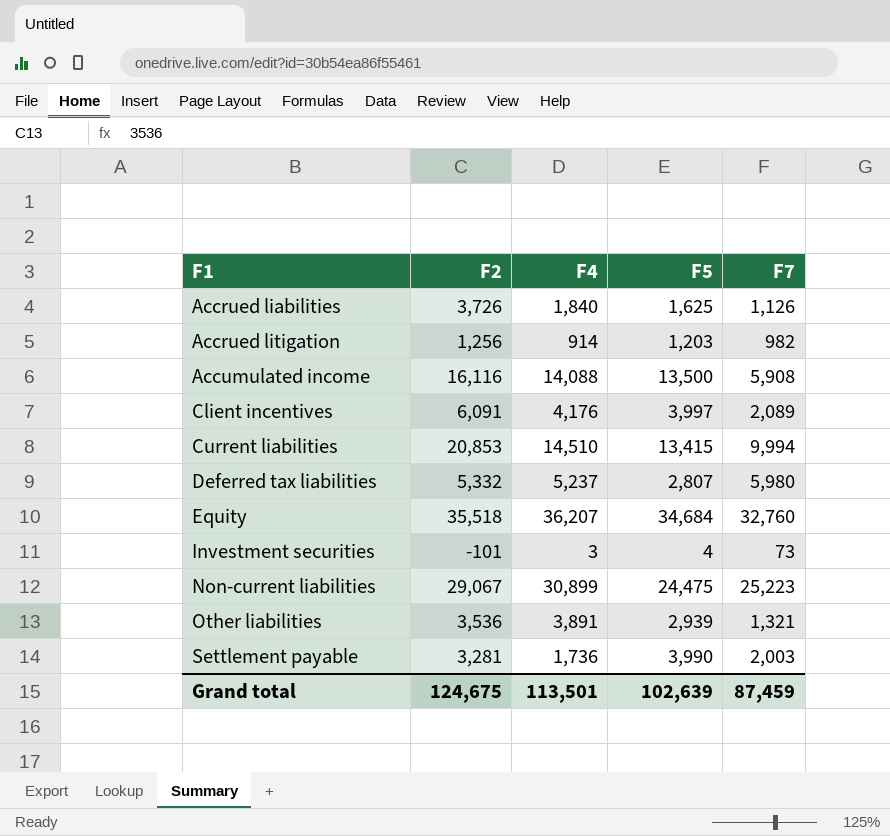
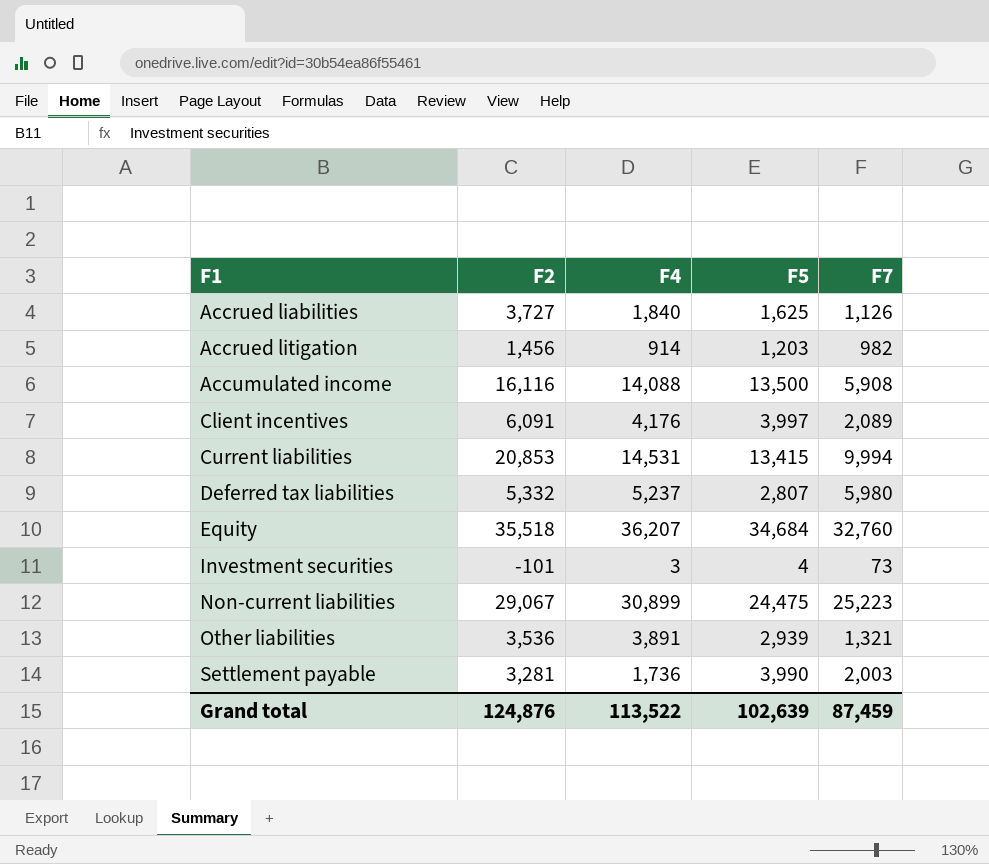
Accrued liabilities | F2: 3,726 -> 3,727
Accrued litigation | F2: 1,256 -> 1,456
Current liabilities | F4: 14,510 -> 14,531
Grand total | F2: 124,675 -> 124,876
Grand total | F4: 113,501 -> 113,522

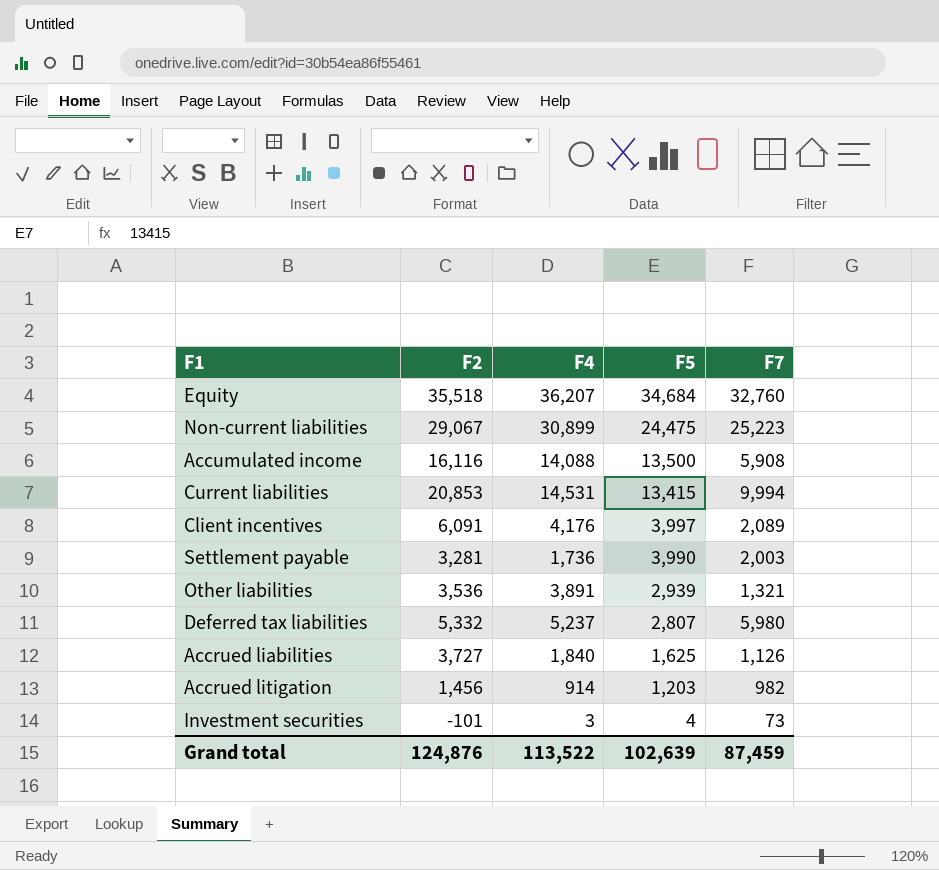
row order: F1 ascending -> F5 descending

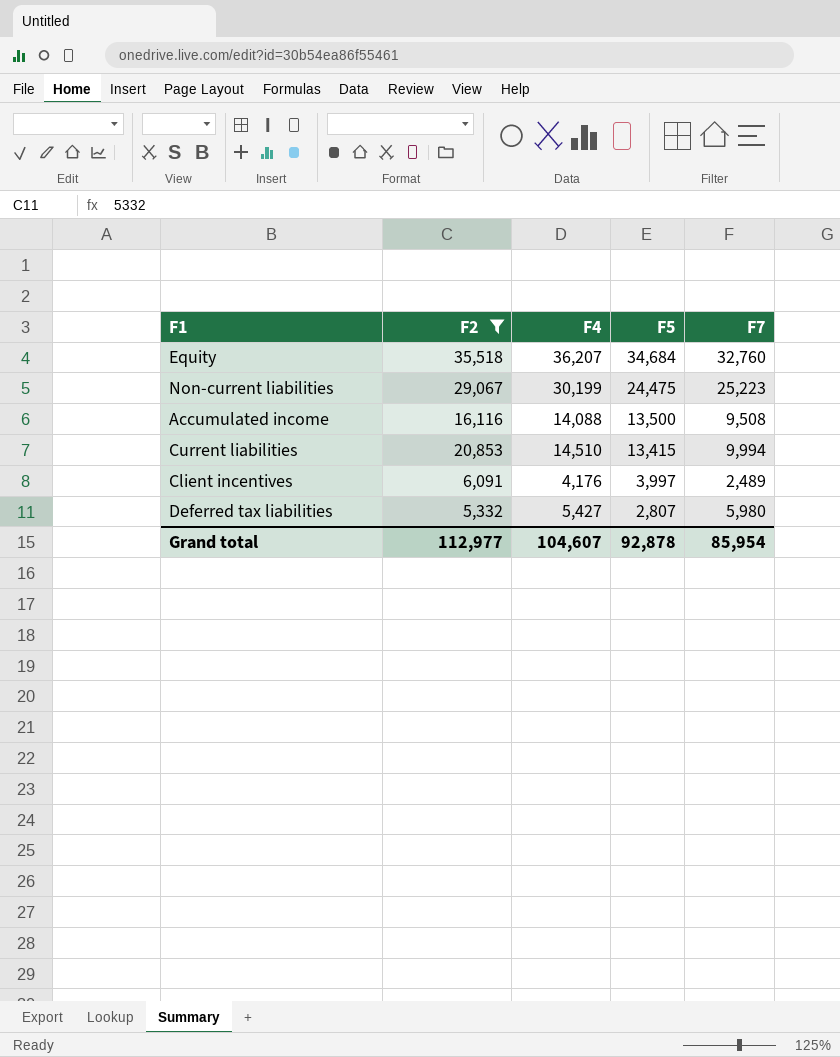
filter: none -> F2 >= 5,332
Non-current liabilities | F4: 30,899 -> 30,199
Accumulated income | F7: 5,908 -> 9,508
Current liabilities | F4: 14,531 -> 14,510
Client incentives | F7: 2,089 -> 2,489
Deferred tax liabilities | F4: 5,237 -> 5,427
Grand total | F2: 124,876 -> 112,977
Grand total | F4: 113,522 -> 104,607
Grand total | F5: 102,639 -> 92,878
Grand total | F7: 87,459 -> 85,954

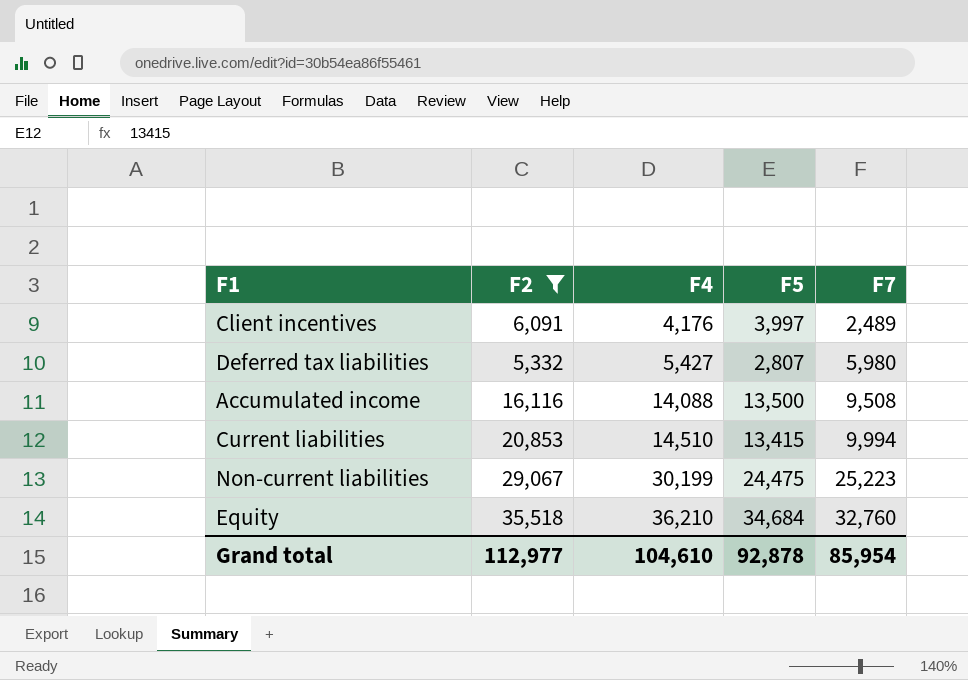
row order: F5 descending -> F4 ascending
Equity | F4: 36,207 -> 36,210
Grand total | F4: 104,607 -> 104,610

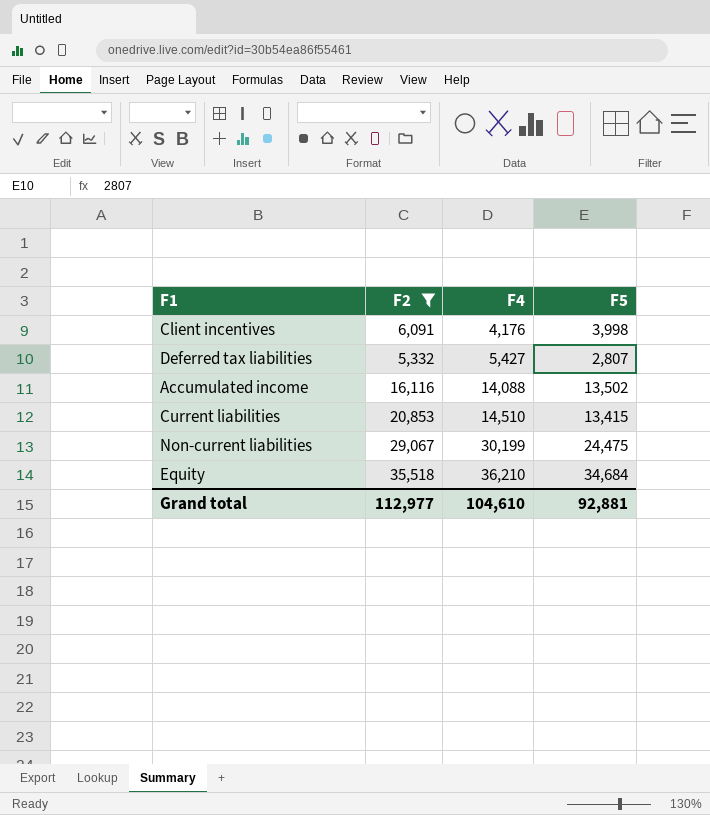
column F7 | position: 5 -> none
Client incentives | F5: 3,997 -> 3,998
Accumulated income | F5: 13,500 -> 13,502
Grand total | F5: 92,878 -> 92,881

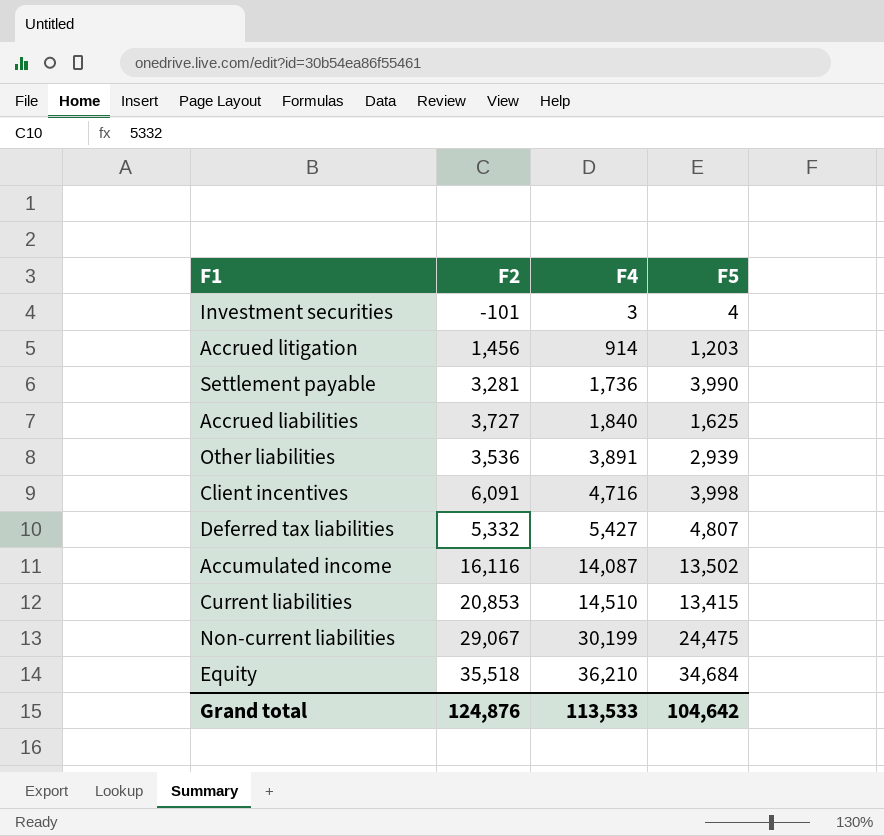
filter: F2 >= 5,332 -> none
Client incentives | F4: 4,176 -> 4,716
Deferred tax liabilities | F5: 2,807 -> 4,807
Accumulated income | F4: 14,088 -> 14,087
Grand total | F2: 112,977 -> 124,876
Grand total | F4: 104,610 -> 113,533
Grand total | F5: 92,881 -> 104,642

